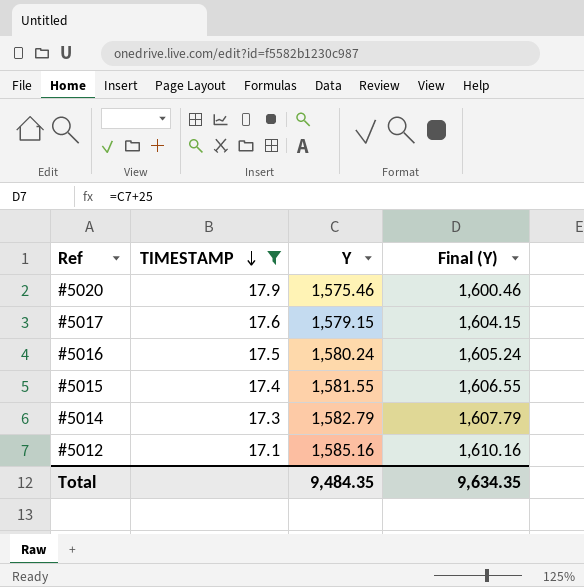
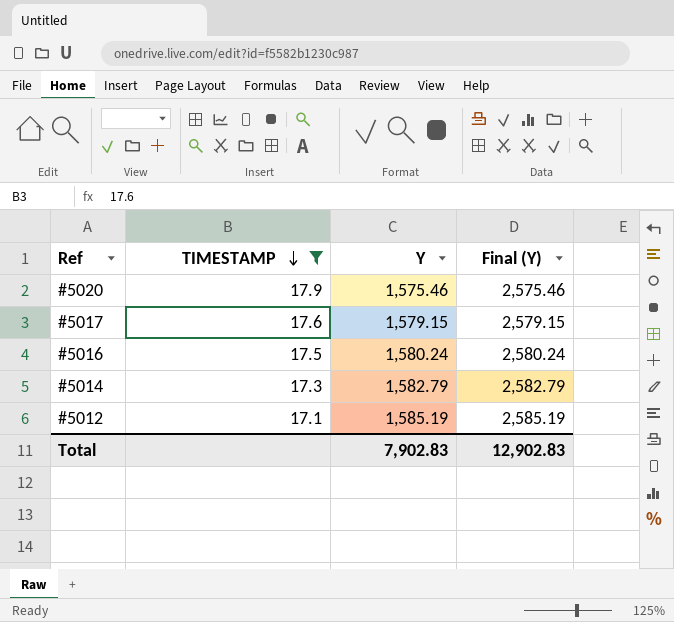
column Final (Y) | formula: [Y] + 25 -> [Y] + 1000
row #5015: 17.4 | 1,581.55 | 1,606.55 -> none
#5012 | Y: 1,585.16 -> 1,585.19
Total | Y: 9,484.35 -> 7,902.83
Total | Final (Y): 9,634.35 -> 12,902.83

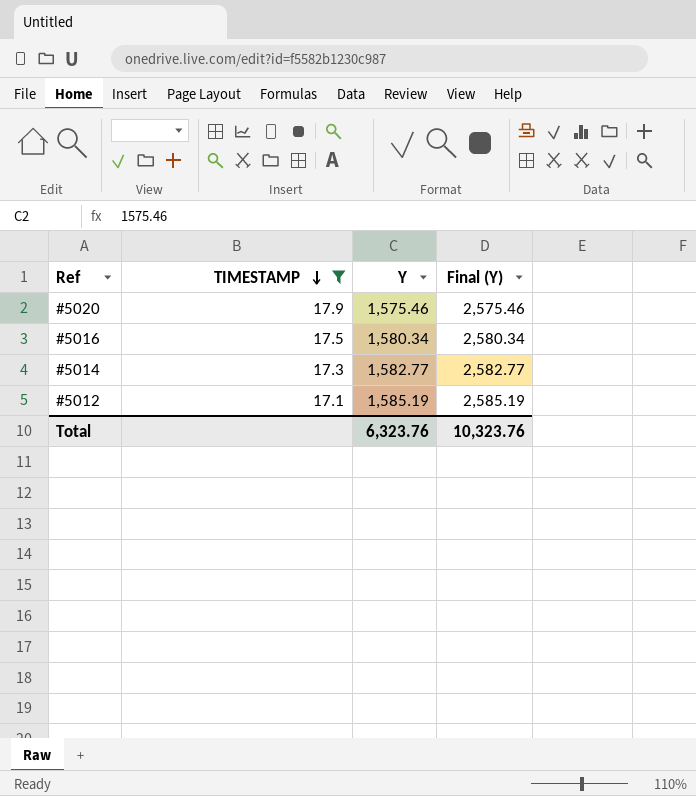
row #5017: 17.6 | 1,579.15 | 2,579.15 -> none
#5016 | Y: 1,580.24 -> 1,580.34
#5016 | Final (Y): 2,580.24 -> 2,580.34
#5014 | Y: 1,582.79 -> 1,582.77
#5014 | Final (Y): 2,582.79 -> 2,582.77
Total | Y: 7,902.83 -> 6,323.76
Total | Final (Y): 12,902.83 -> 10,323.76

